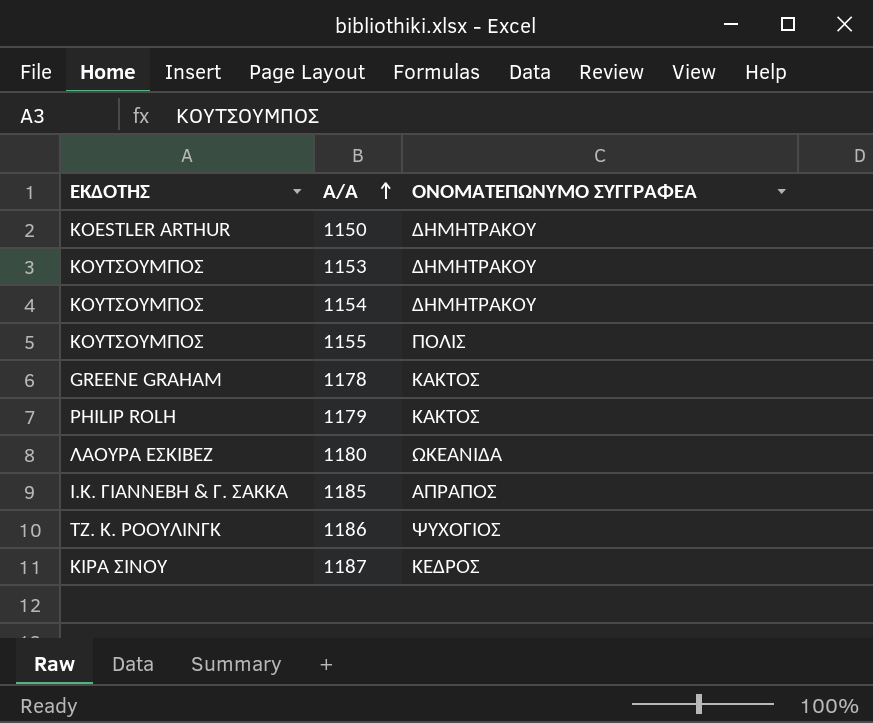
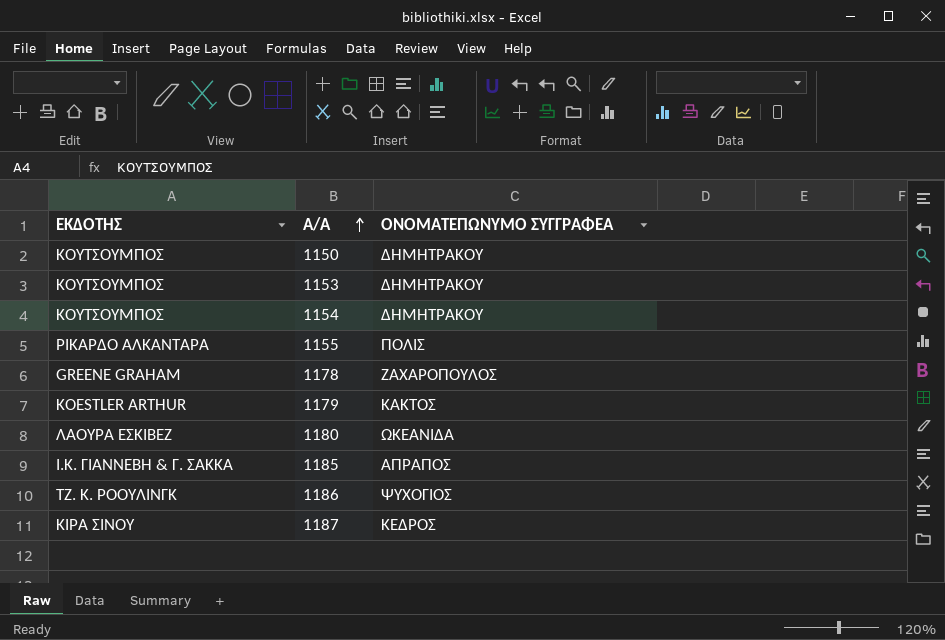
1150 | ΕΚΔΟΤΗΣ: KOESTLER ARTHUR -> ΚΟΥΤΣΟΥΜΠΟΣ
1155 | ΕΚΔΟΤΗΣ: ΚΟΥΤΣΟΥΜΠΟΣ -> ΡΙΚΑΡΔΟ ΑΛΚΑΝΤΑΡΑ
1178 | ΟΝΟΜΑΤΕΠΩΝΥΜΟ ΣΥΓΓΡΑΦΕΑ: ΚΑΚΤΟΣ -> ΖΑΧΑΡΟΠΟΥΛΟΣ
1179 | ΕΚΔΟΤΗΣ: PHILIP ROLH -> KOESTLER ARTHUR

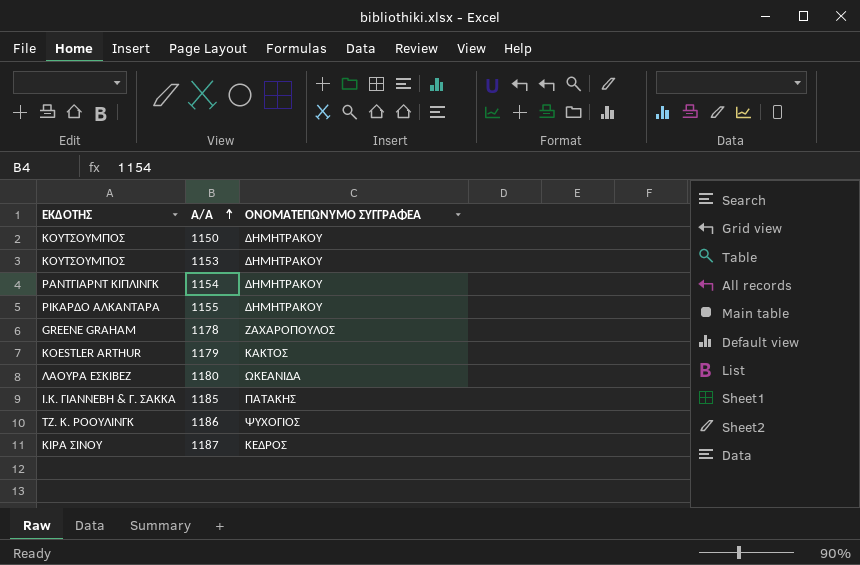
1154 | ΕΚΔΟΤΗΣ: ΚΟΥΤΣΟΥΜΠΟΣ -> ΡΑΝΤΓΙΑΡΝΤ ΚΙΠΛΙΝΓΚ
1155 | ΟΝΟΜΑΤΕΠΩΝΥΜΟ ΣΥΓΓΡΑΦΕΑ: ΠΟΛΙΣ -> ΔΗΜΗΤΡΑΚΟΥ
1185 | ΟΝΟΜΑΤΕΠΩΝΥΜΟ ΣΥΓΓΡΑΦΕΑ: ΑΠΡΑΠΟΣ -> ΠΑΤΑΚΗΣ

